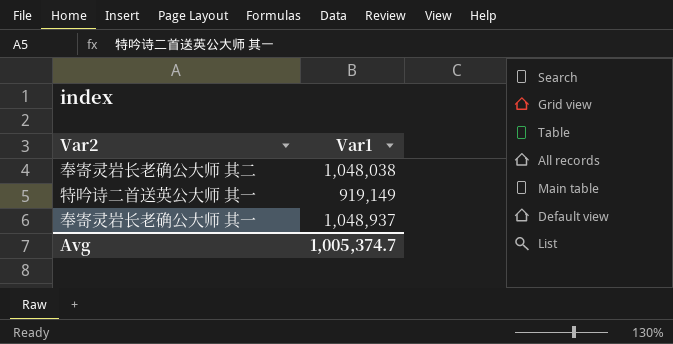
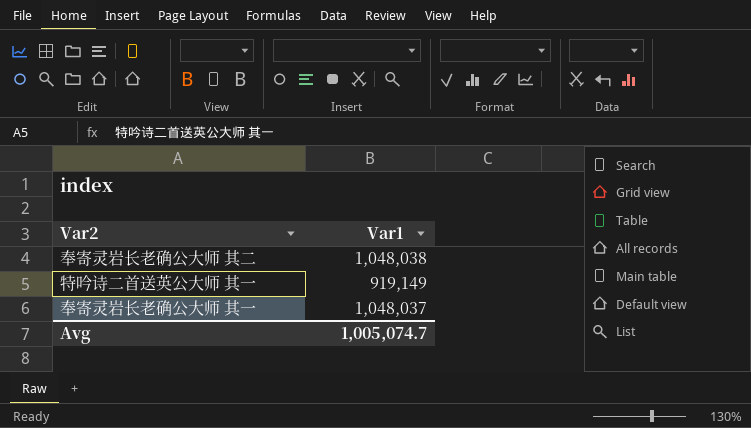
奉寄灵岩长老确公大师 其一 | Var1: 1,048,937 -> 1,048,037
Avg | Var1: 1,005,374.7 -> 1,005,074.7

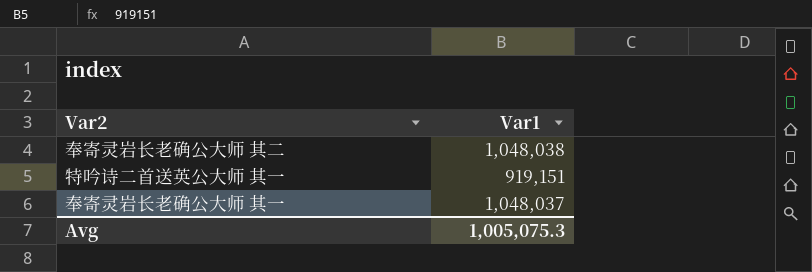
特吟诗二首送英公大师 其一 | Var1: 919,149 -> 919,151
Avg | Var1: 1,005,074.7 -> 1,005,075.3

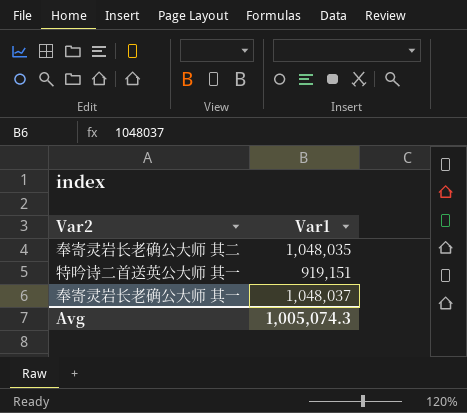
奉寄灵岩长老确公大师 其二 | Var1: 1,048,038 -> 1,048,035
Avg | Var1: 1,005,075.3 -> 1,005,074.3

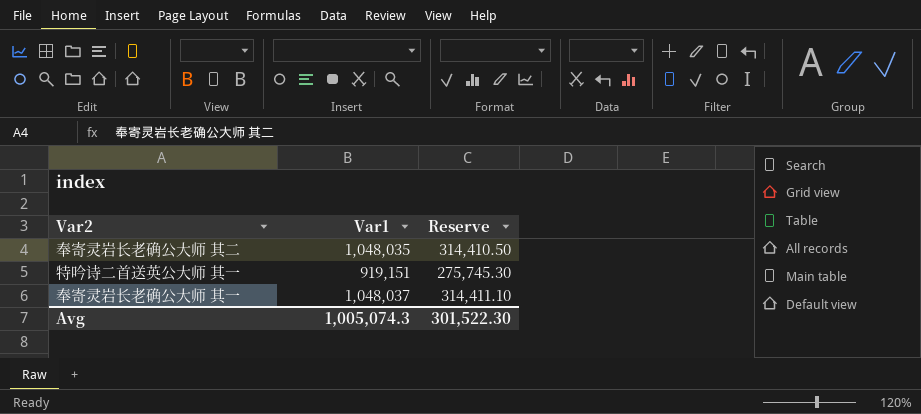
column Reserve | formula: none -> [Var1] * 0.3

